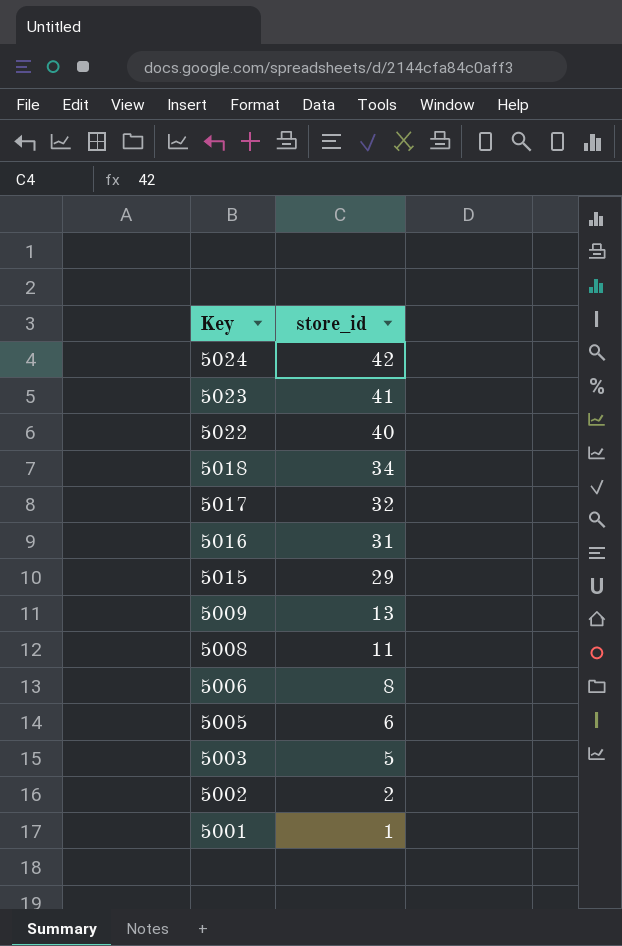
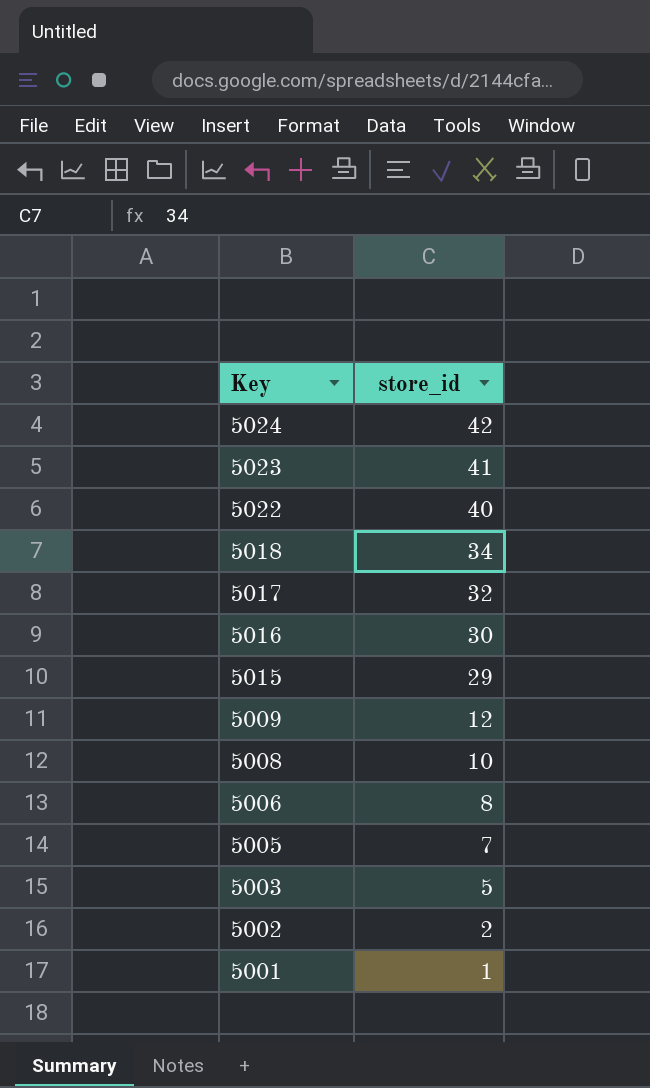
5016 | store_id: 31 -> 30
5009 | store_id: 13 -> 12
5008 | store_id: 11 -> 10
5005 | store_id: 6 -> 7

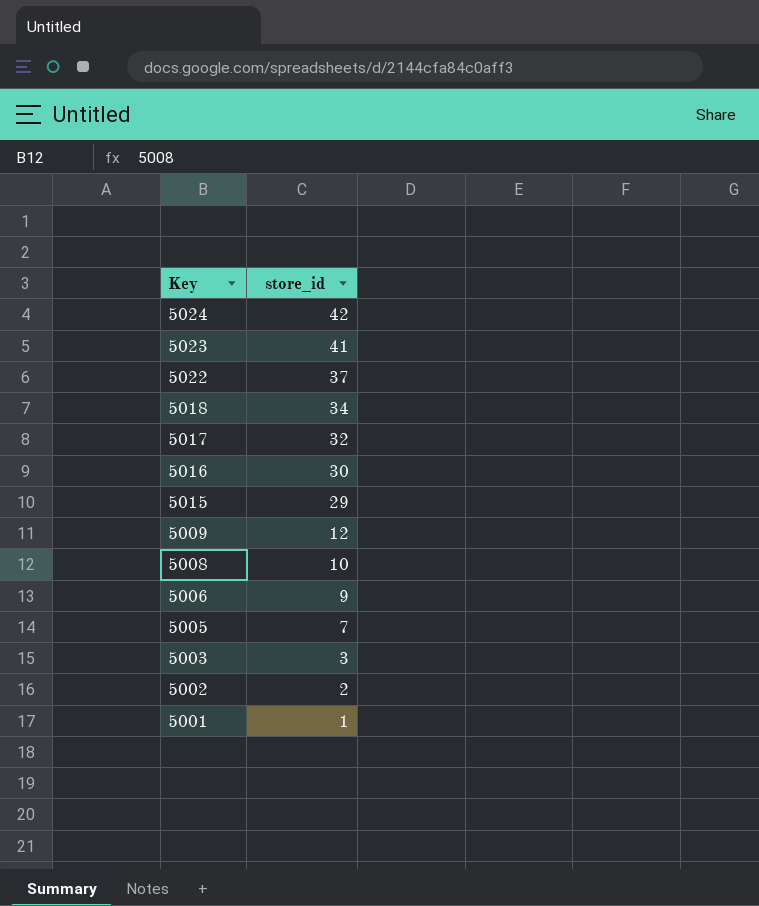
5022 | store_id: 40 -> 37
5006 | store_id: 8 -> 9
5003 | store_id: 5 -> 3

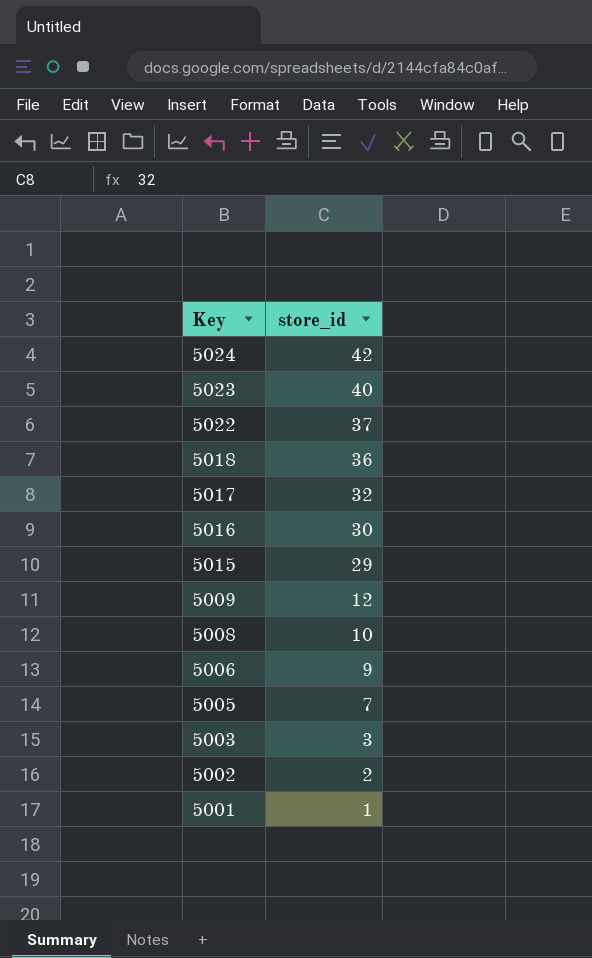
5023 | store_id: 41 -> 40
5018 | store_id: 34 -> 36

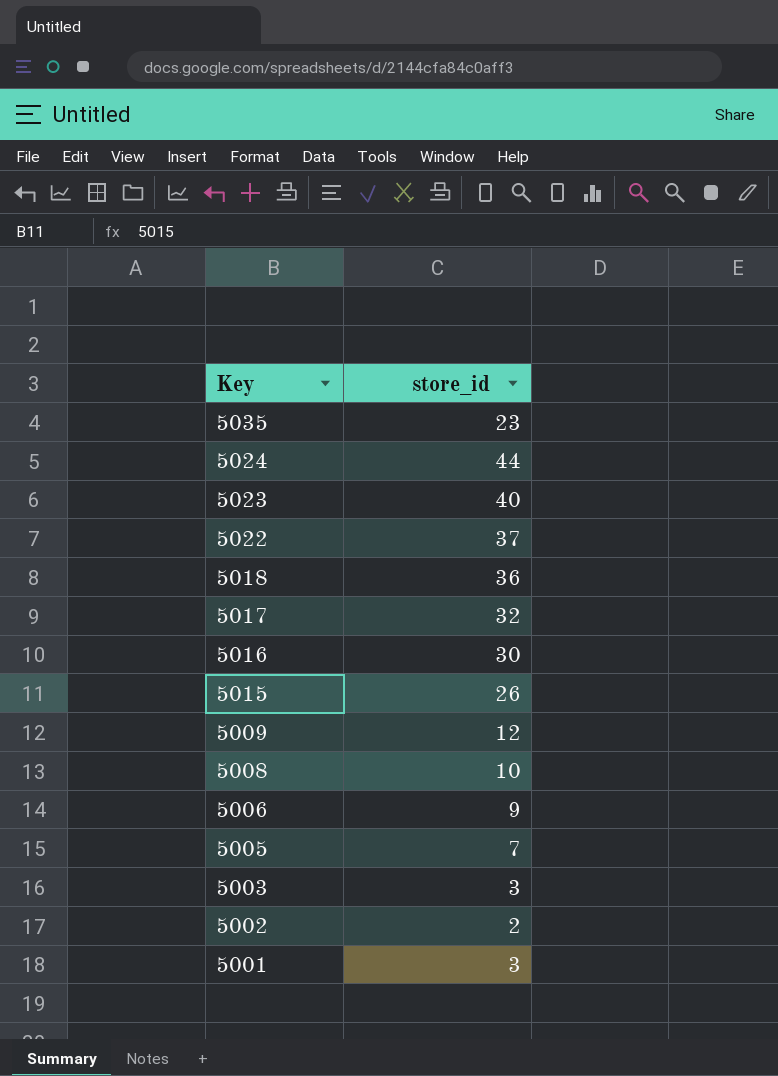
row 5035: none -> 23
5024 | store_id: 42 -> 44
5015 | store_id: 29 -> 26
5001 | store_id: 1 -> 3

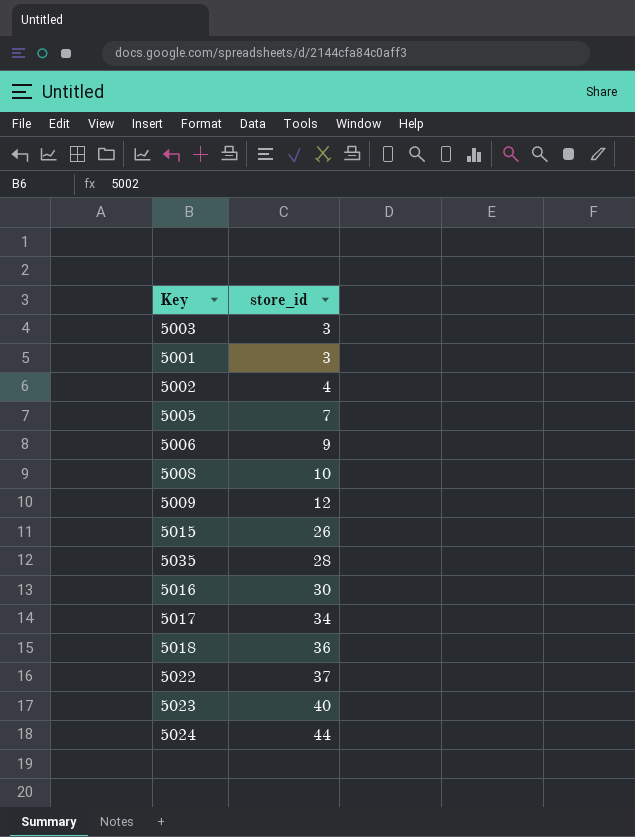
row order: Key descending -> store_id ascending
5002 | store_id: 2 -> 4
5035 | store_id: 23 -> 28
5017 | store_id: 32 -> 34

